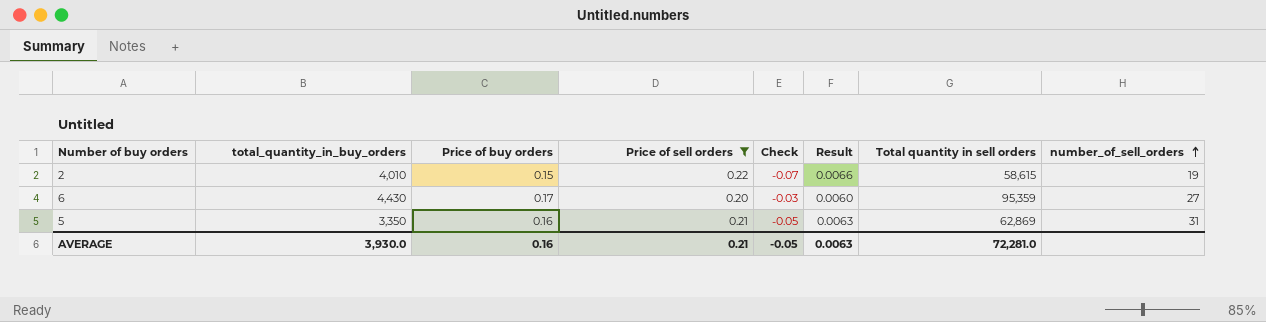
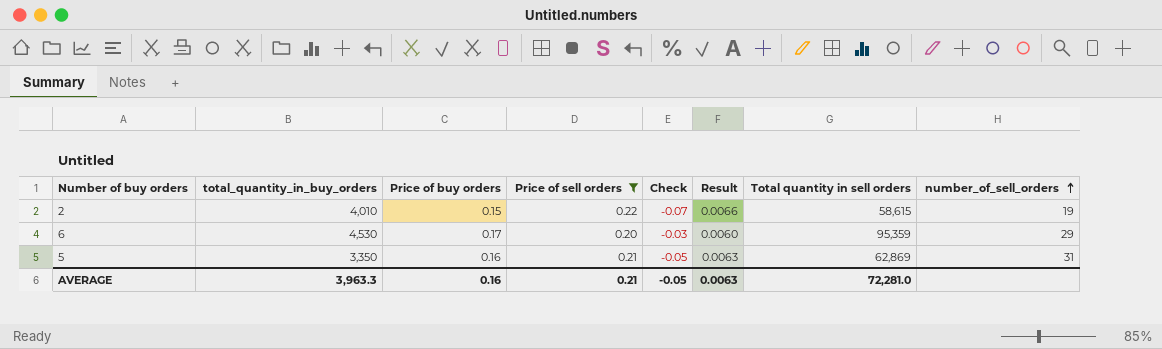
6 | total_quantity_in_buy_orders: 4,430 -> 4,530
6 | number_of_sell_orders: 27 -> 29
AVERAGE | total_quantity_in_buy_orders: 3,930.0 -> 3,963.3

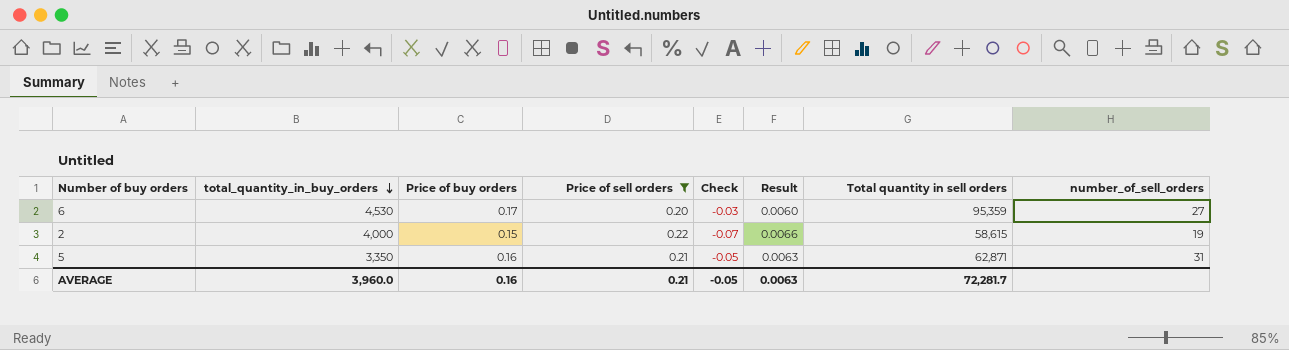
row order: number_of_sell_orders ascending -> total_quantity_in_buy_orders descending
6 | number_of_sell_orders: 29 -> 27
2 | total_quantity_in_buy_orders: 4,010 -> 4,000
5 | Total quantity in sell orders: 62,869 -> 62,871
AVERAGE | total_quantity_in_buy_orders: 3,963.3 -> 3,960.0
AVERAGE | Total quantity in sell orders: 72,281.0 -> 72,281.7

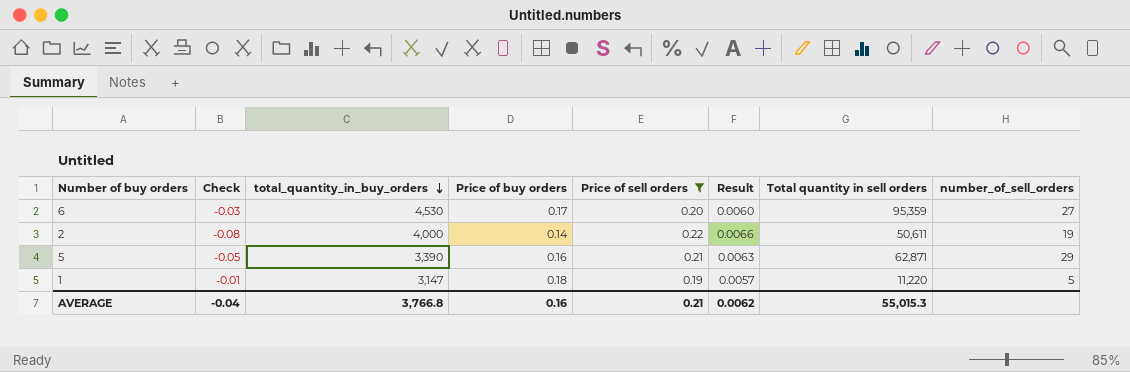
column Check | position: 5 -> 2
2 | Check: -0.07 -> -0.08
2 | Price of buy orders: 0.15 -> 0.14
2 | Total quantity in sell orders: 58,615 -> 50,611
5 | total_quantity_in_buy_orders: 3,350 -> 3,390
5 | number_of_sell_orders: 31 -> 29
row 1: none -> -0.01 | 3,147 | 0.18 | 0.19 | 0.0057 | 11,220 | 5
AVERAGE | Check: -0.05 -> -0.04
AVERAGE | total_quantity_in_buy_orders: 3,960.0 -> 3,766.8
AVERAGE | Result: 0.0063 -> 0.0062
AVERAGE | Total quantity in sell orders: 72,281.7 -> 55,015.3

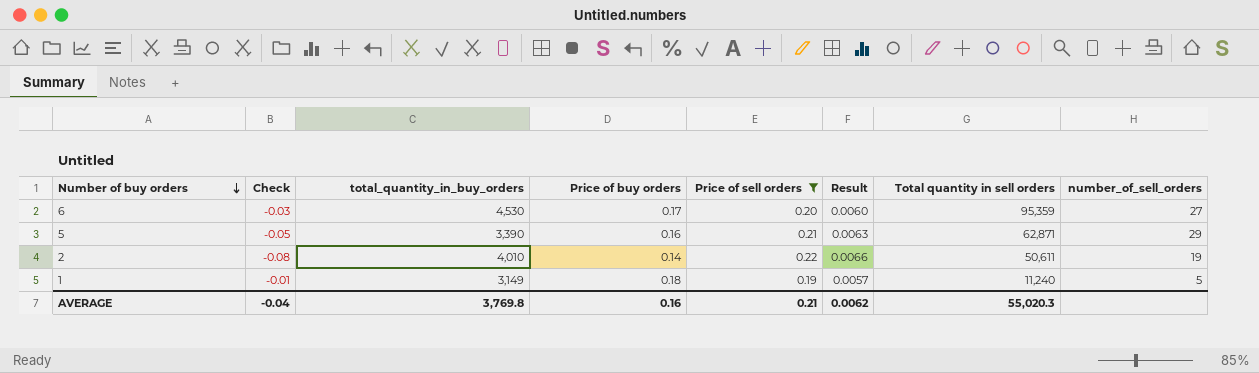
row order: total_quantity_in_buy_orders descending -> Number of buy orders descending
2 | total_quantity_in_buy_orders: 4,000 -> 4,010
1 | total_quantity_in_buy_orders: 3,147 -> 3,149
1 | Total quantity in sell orders: 11,220 -> 11,240
AVERAGE | total_quantity_in_buy_orders: 3,766.8 -> 3,769.8
AVERAGE | Total quantity in sell orders: 55,015.3 -> 55,020.3

